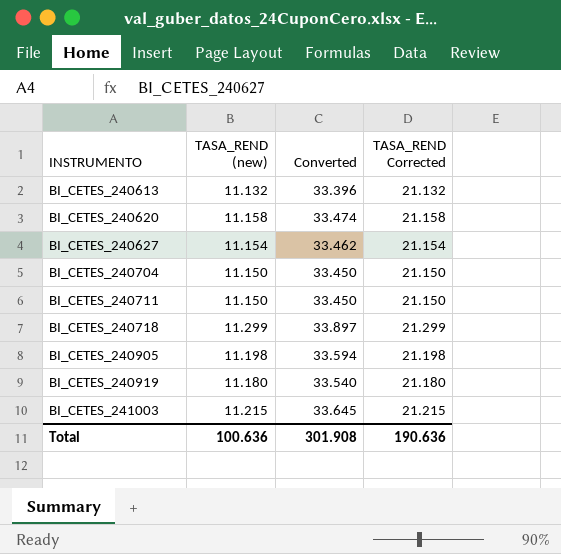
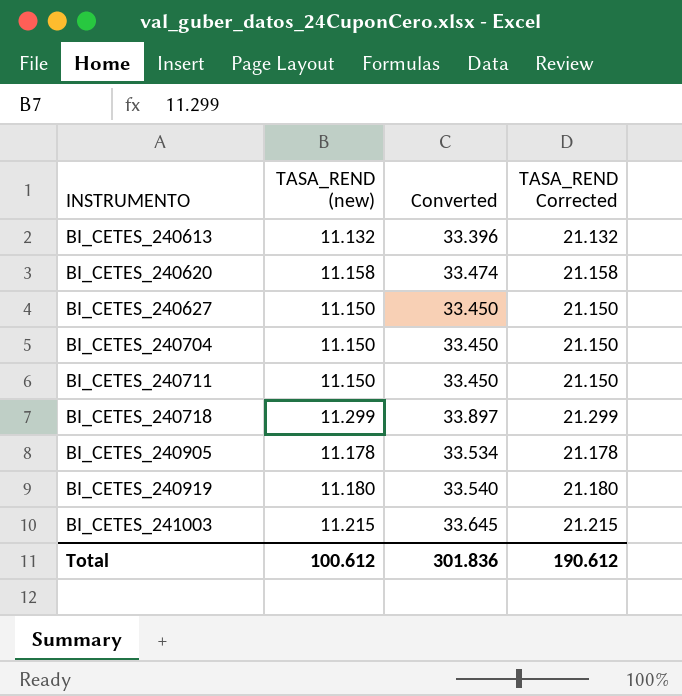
BI_CETES_240627 | TASA_REND (new): 11.154 -> 11.150
BI_CETES_240627 | Converted: 33.462 -> 33.450
BI_CETES_240627 | TASA_REND Corrected: 21.154 -> 21.150
BI_CETES_240905 | TASA_REND (new): 11.198 -> 11.178
BI_CETES_240905 | Converted: 33.594 -> 33.534
BI_CETES_240905 | TASA_REND Corrected: 21.198 -> 21.178
Total | TASA_REND (new): 100.636 -> 100.612
Total | Converted: 301.908 -> 301.836
Total | TASA_REND Corrected: 190.636 -> 190.612

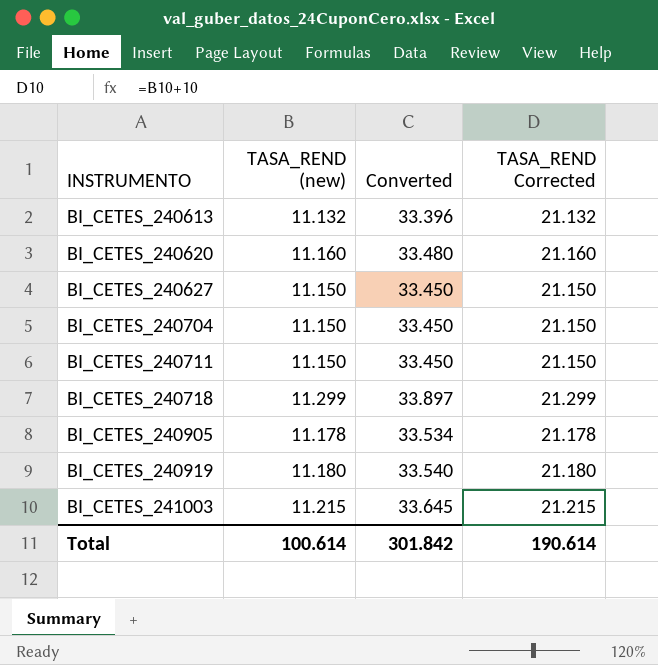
BI_CETES_240620 | TASA_REND (new): 11.158 -> 11.160
BI_CETES_240620 | Converted: 33.474 -> 33.480
BI_CETES_240620 | TASA_REND Corrected: 21.158 -> 21.160
Total | TASA_REND (new): 100.612 -> 100.614
Total | Converted: 301.836 -> 301.842
Total | TASA_REND Corrected: 190.612 -> 190.614

